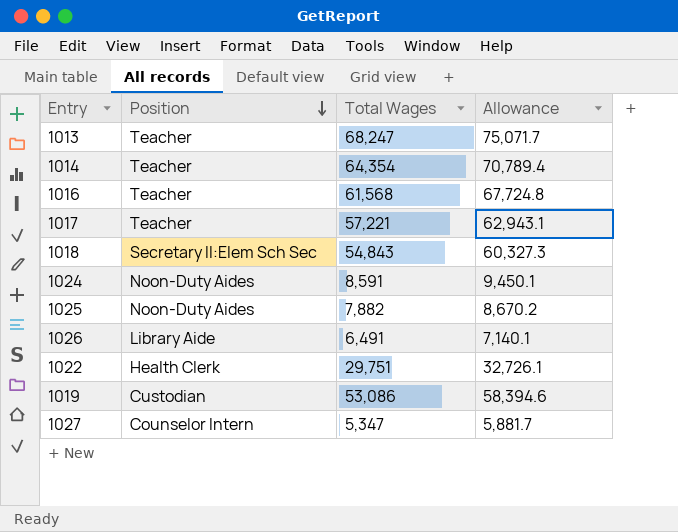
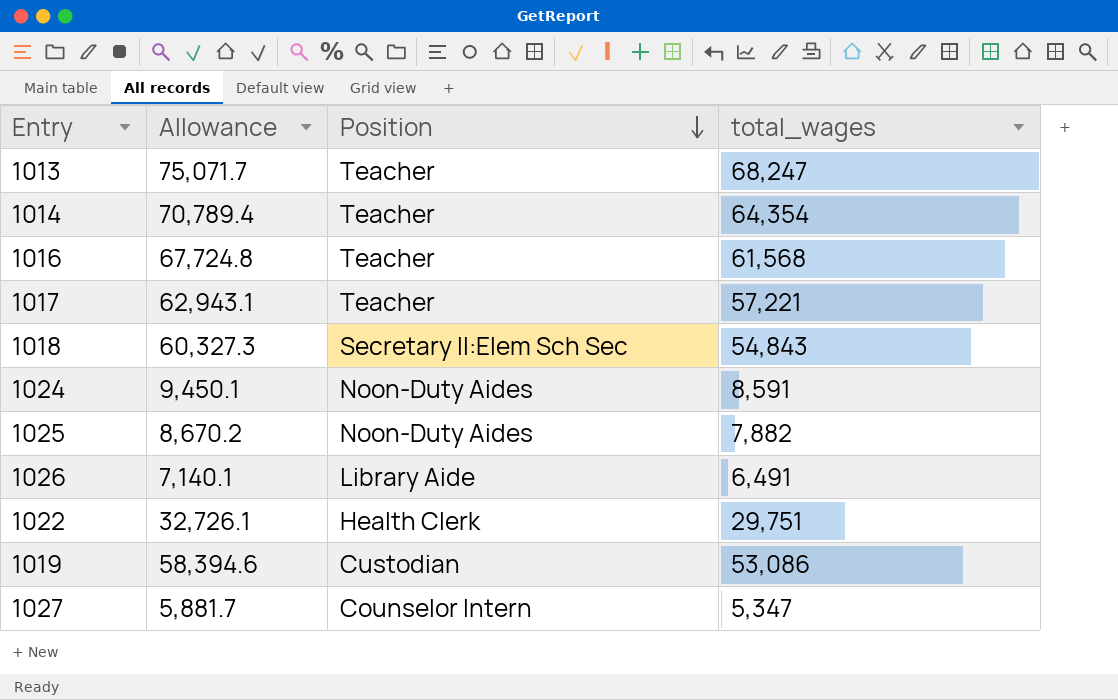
column Allowance | position: 4 -> 2
column name: Total Wages -> total_wages

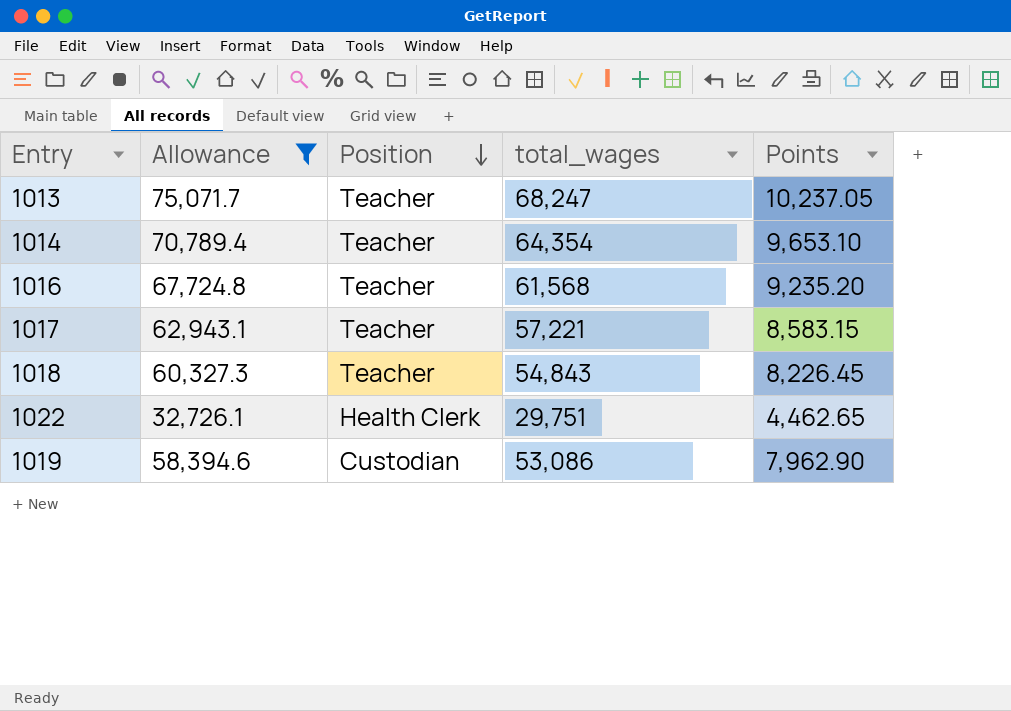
filter: none -> Allowance >= 32,726.1
column Points | formula: none -> [total_wages] * 0.15
1018 | Position: Secretary II:Elem Sch Sec -> Teacher

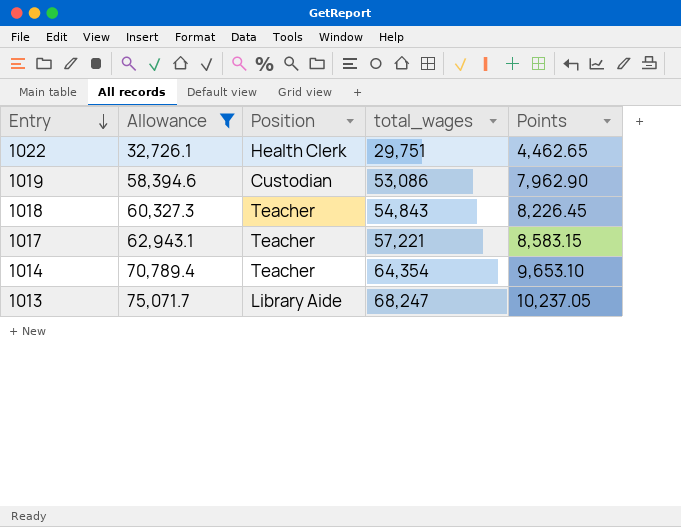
row order: Position descending -> Entry descending
row 1016: 67,724.8 | Teacher | 61,568 | 9,235.20 -> none
1013 | Position: Teacher -> Library Aide

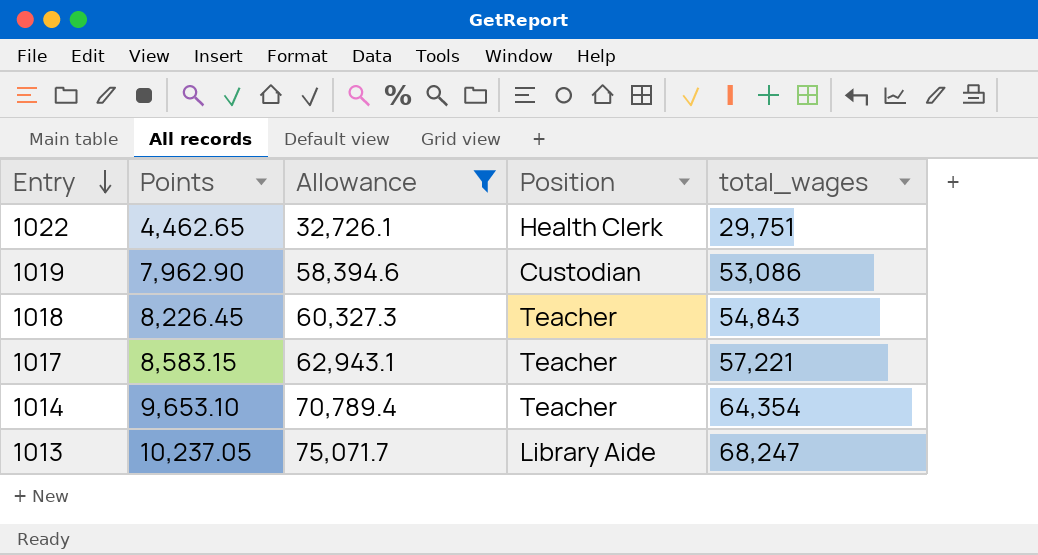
column Points | position: 5 -> 2

